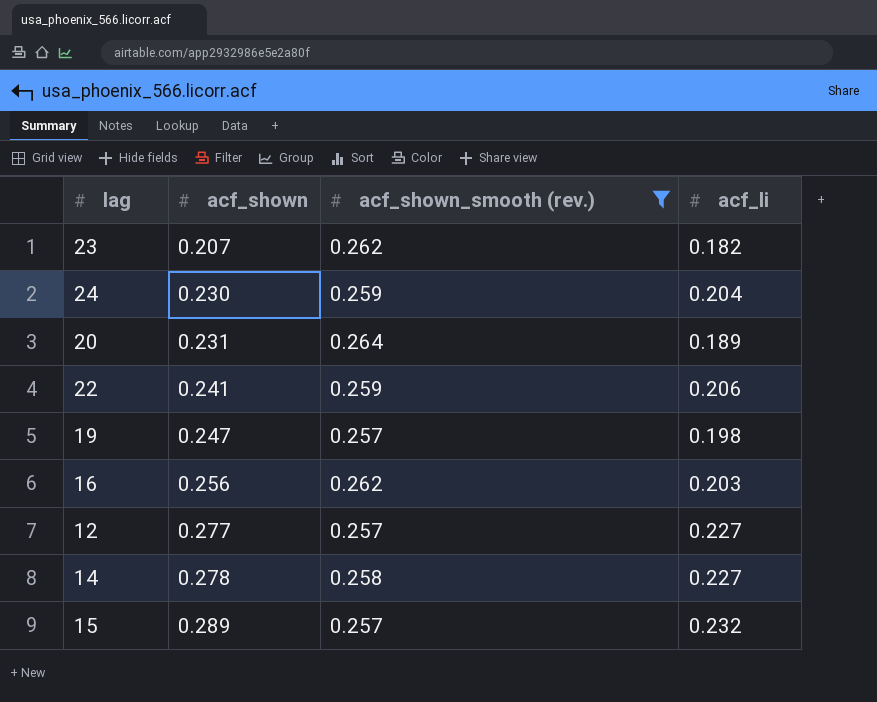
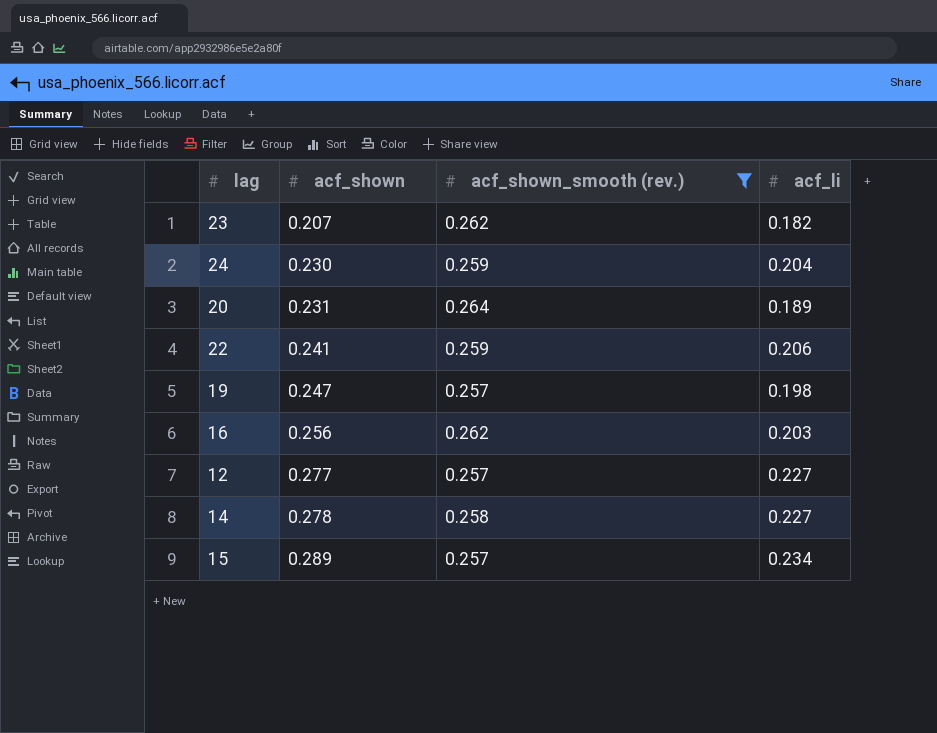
15 | acf_li: 0.232 -> 0.234

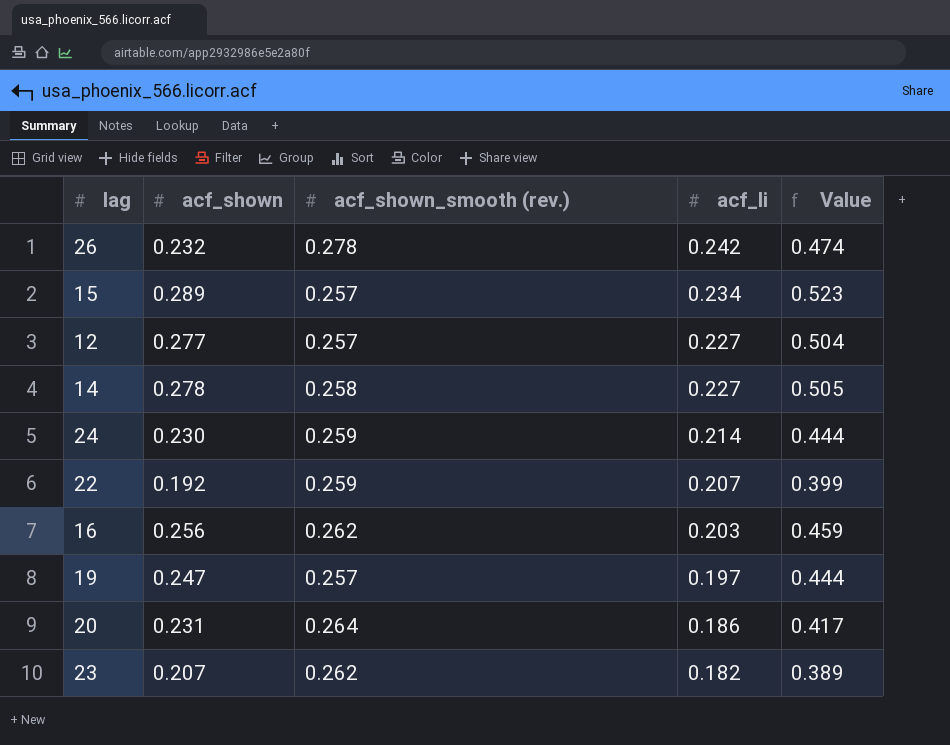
filter: acf_shown_smooth (rev.) != 0.278 -> none
row order: acf_shown ascending -> acf_li descending
column Value | formula: none -> [acf_shown] + [acf_li]
24 | acf_li: 0.204 -> 0.214
22 | acf_shown: 0.241 -> 0.192
22 | acf_li: 0.206 -> 0.207
19 | acf_li: 0.198 -> 0.197
20 | acf_li: 0.189 -> 0.186

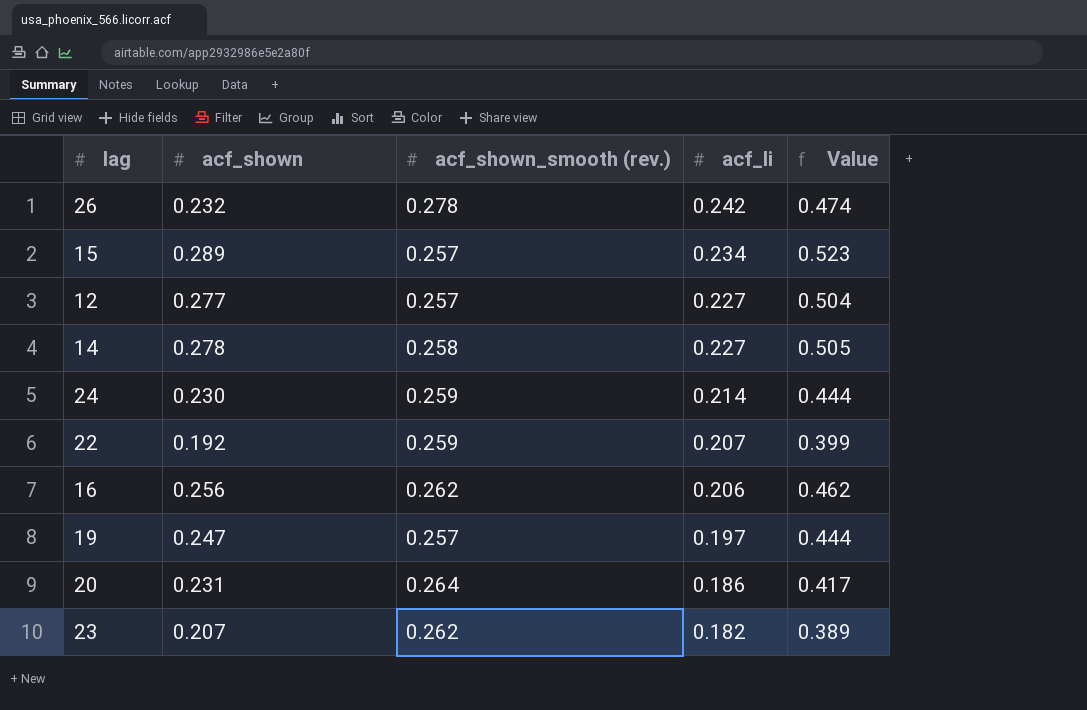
16 | acf_li: 0.203 -> 0.206
16 | Value: 0.459 -> 0.462

